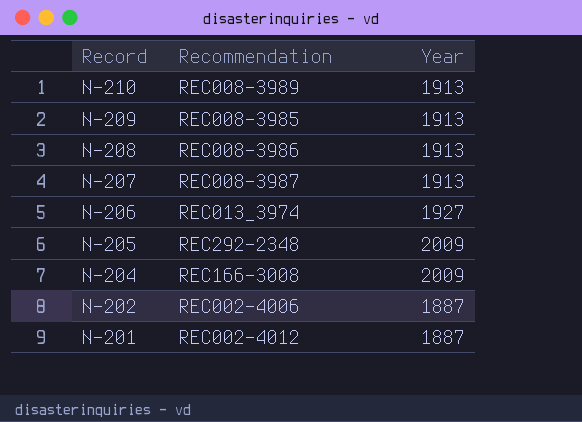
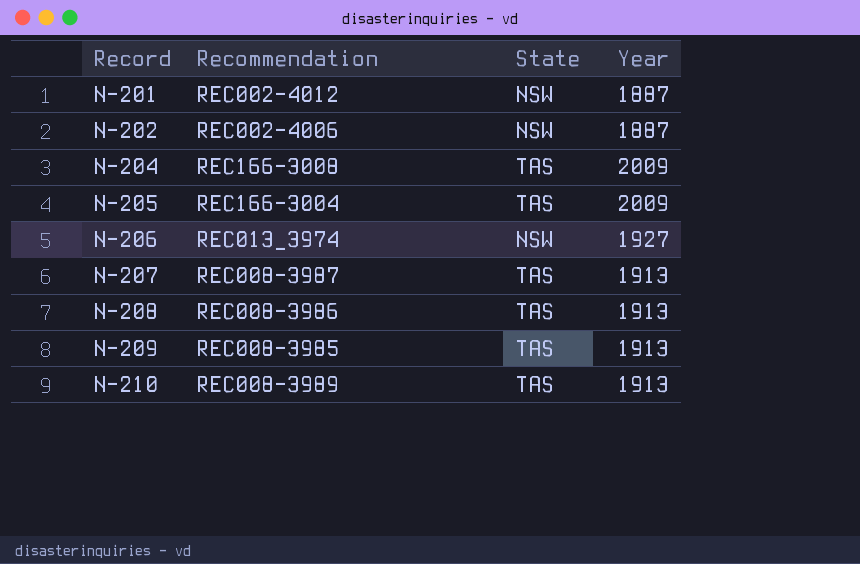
row order: Record descending -> Record ascending
column State | position: none -> 3
N-205 | Recommendation: REC292-2348 -> REC166-3004

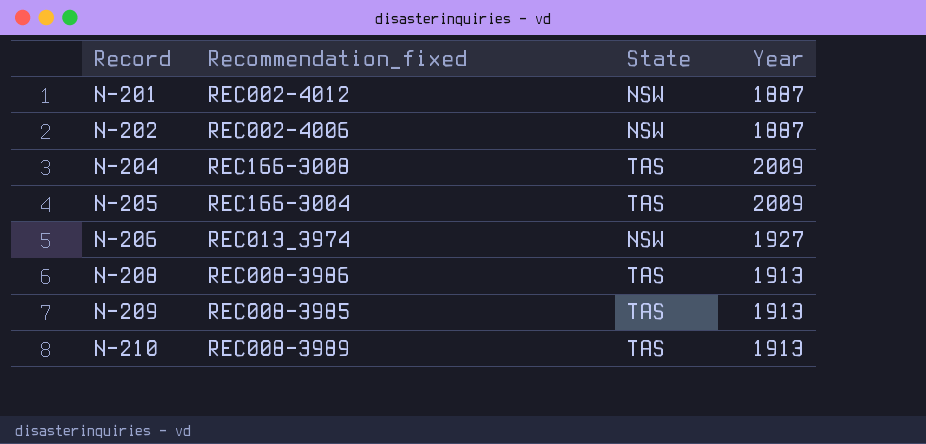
column name: Recommendation -> Recommendation_fixed
row N-207: REC008-3987 | TAS | 1913 -> none

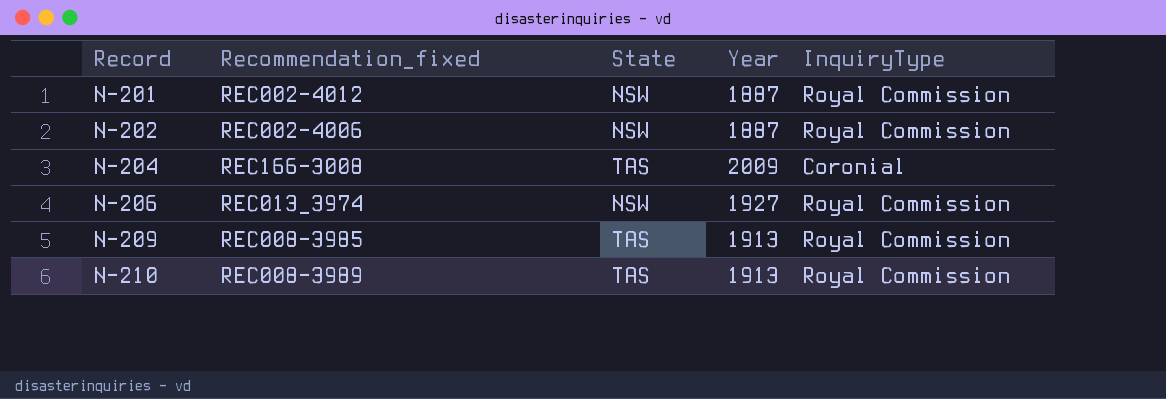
column InquiryType | position: none -> 5
row N-205: REC166-3004 | TAS | 2009 -> none
row N-208: REC008-3986 | TAS | 1913 -> none

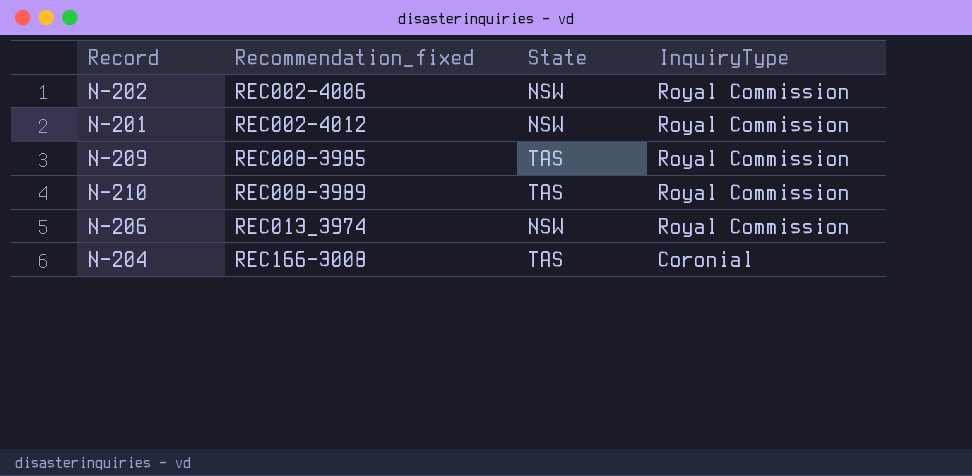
row order: Record ascending -> Recommendation_fixed ascending
column Year | position: 4 -> none

